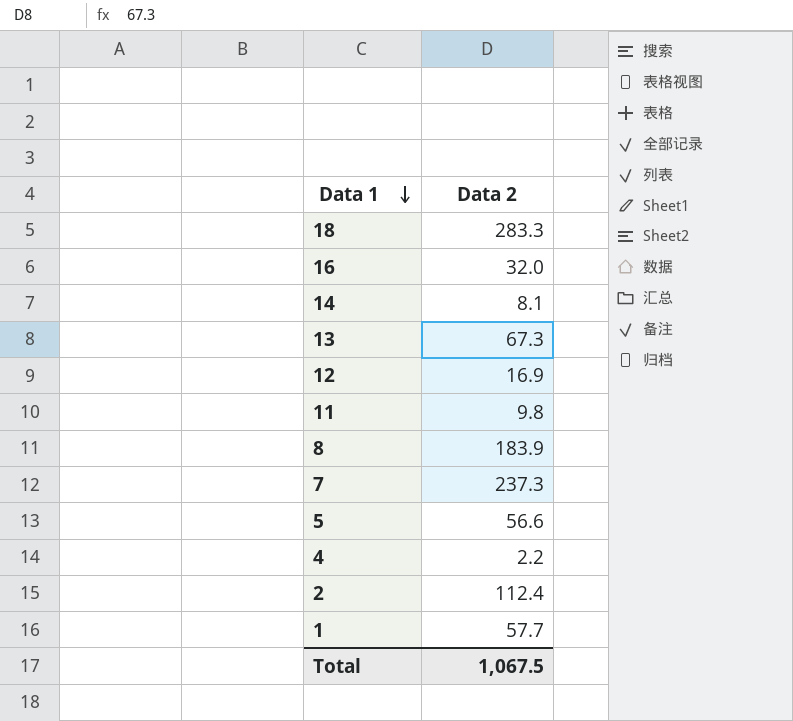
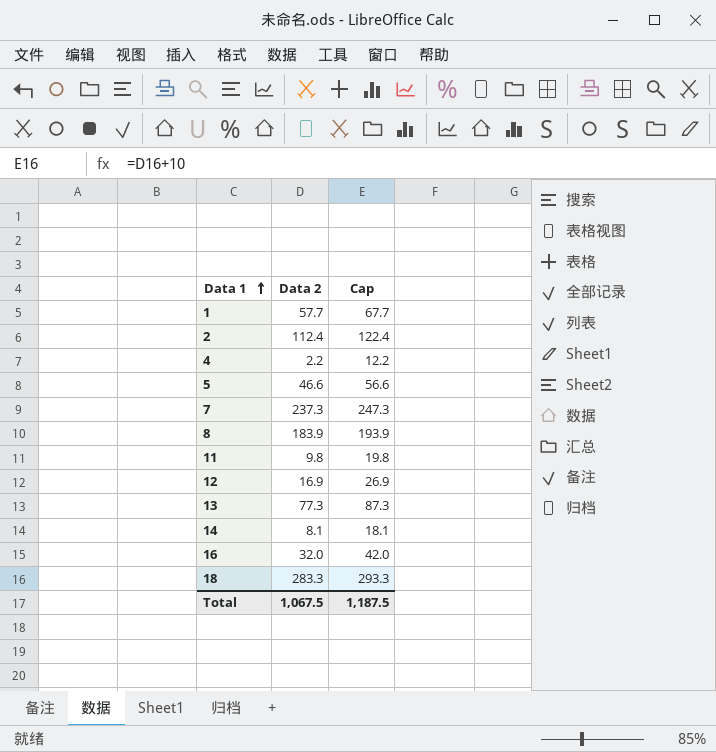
row order: Data 1 descending -> Data 1 ascending
column Cap | formula: none -> [Data 2] + 10
5 | Data 2: 56.6 -> 46.6
13 | Data 2: 67.3 -> 77.3

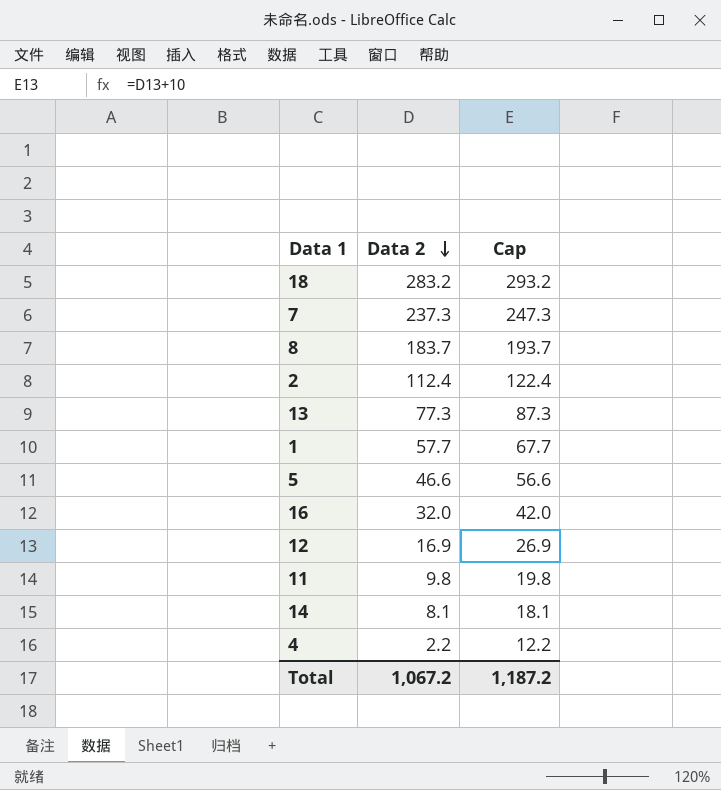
row order: Data 1 ascending -> Data 2 descending
18 | Data 2: 283.3 -> 283.2
18 | Cap: 293.3 -> 293.2
8 | Data 2: 183.9 -> 183.7
8 | Cap: 193.9 -> 193.7
Total | Data 2: 1,067.5 -> 1,067.2
Total | Cap: 1,187.5 -> 1,187.2

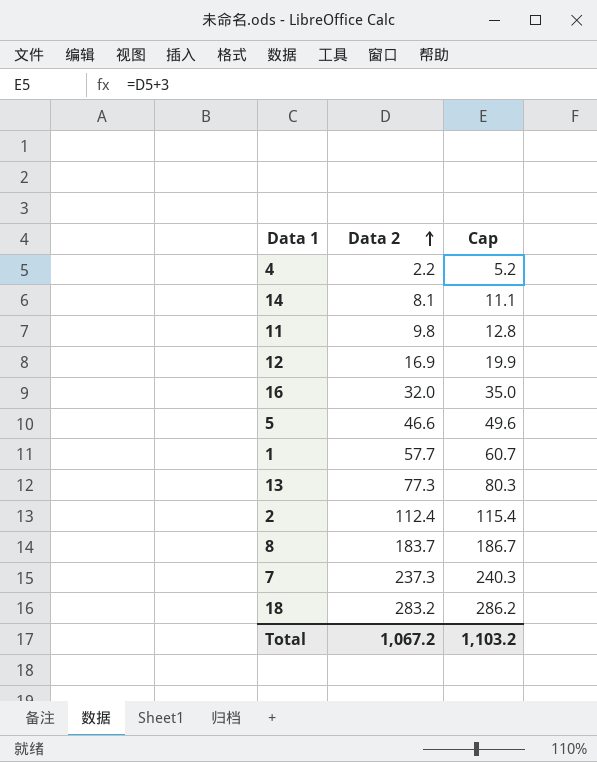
row order: Data 2 descending -> Data 2 ascending
column Cap | formula: [Data 2] + 10 -> [Data 2] + 3
Total | Cap: 1,187.2 -> 1,103.2

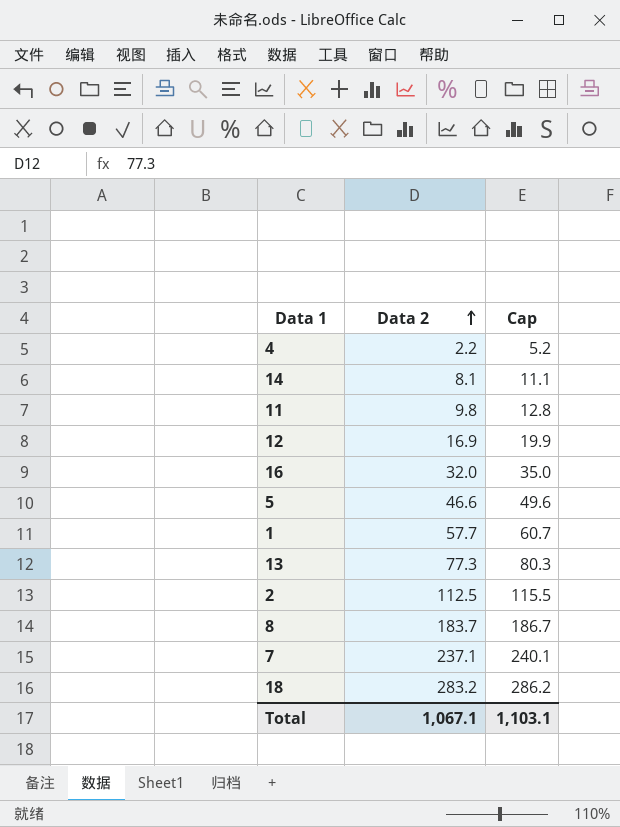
2 | Data 2: 112.4 -> 112.5
2 | Cap: 115.4 -> 115.5
7 | Data 2: 237.3 -> 237.1
7 | Cap: 240.3 -> 240.1
Total | Data 2: 1,067.2 -> 1,067.1
Total | Cap: 1,103.2 -> 1,103.1

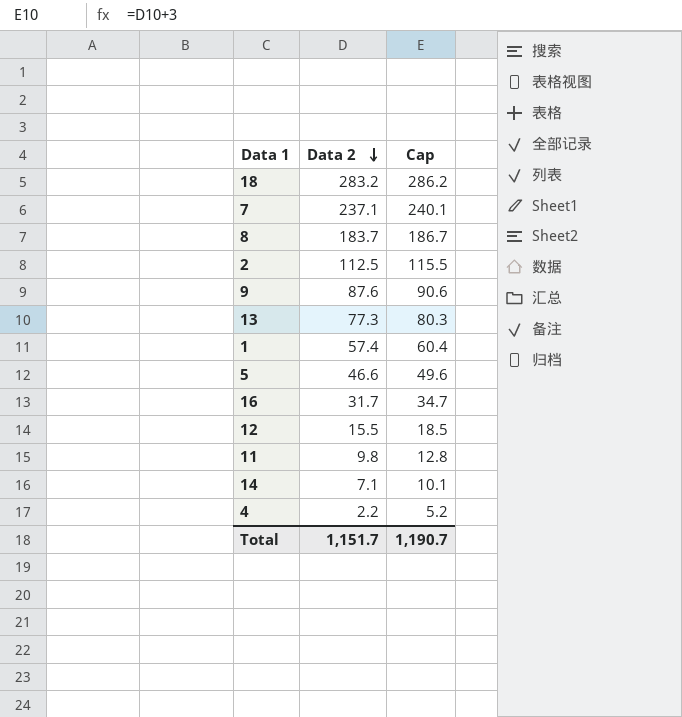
row order: Data 2 ascending -> Data 2 descending
row 9: none -> 87.6 | 90.6
1 | Data 2: 57.7 -> 57.4
1 | Cap: 60.7 -> 60.4
16 | Data 2: 32.0 -> 31.7
16 | Cap: 35.0 -> 34.7
12 | Data 2: 16.9 -> 15.5
12 | Cap: 19.9 -> 18.5
14 | Data 2: 8.1 -> 7.1
14 | Cap: 11.1 -> 10.1
Total | Data 2: 1,067.1 -> 1,151.7
Total | Cap: 1,103.1 -> 1,190.7

